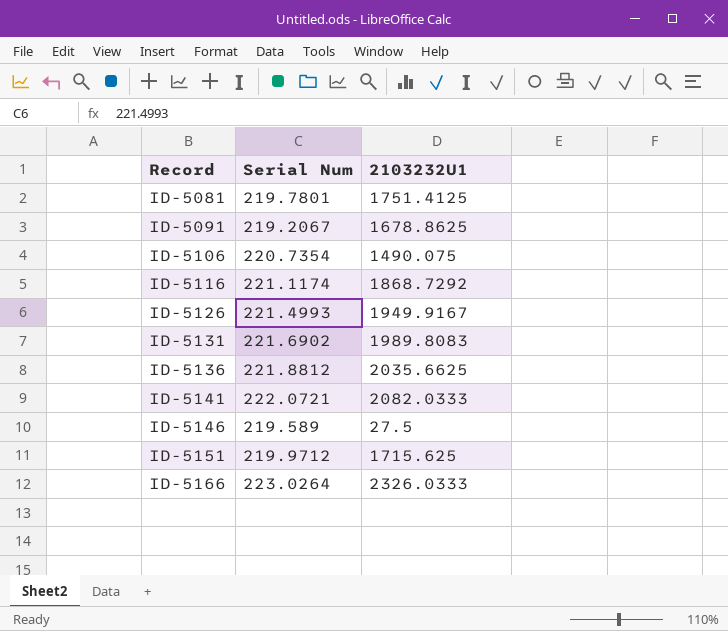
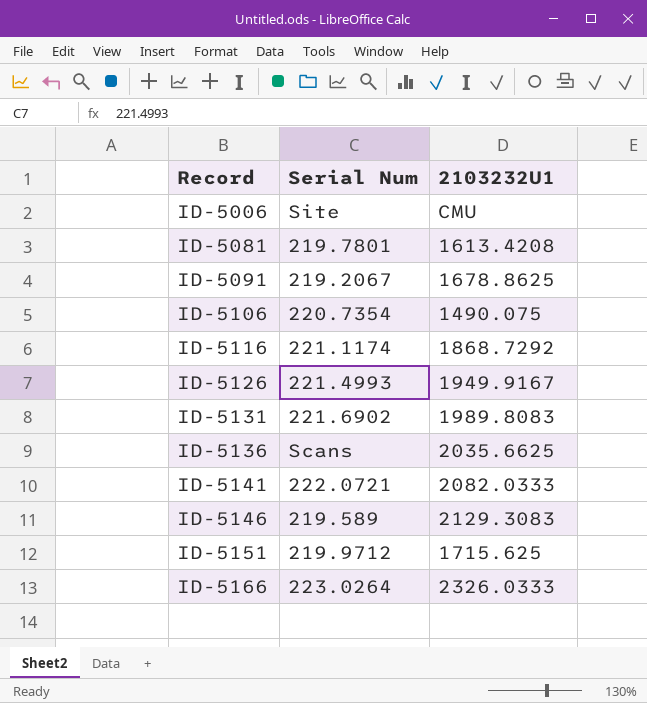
row ID-5006: none -> Site | CMU
ID-5081 | 2103232U1: 1751.4125 -> 1613.4208
ID-5136 | Serial Num: 221.8812 -> Scans
ID-5146 | 2103232U1: 27.5 -> 2129.3083

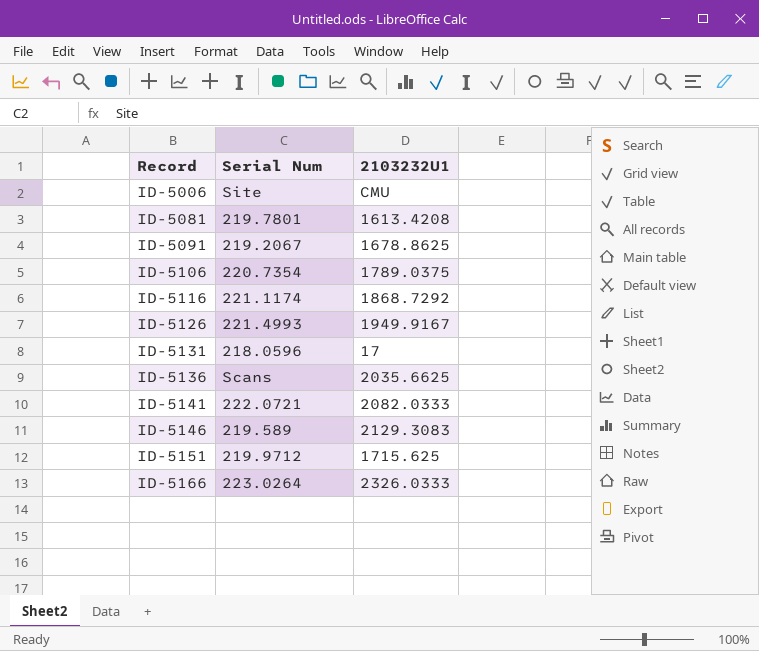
ID-5106 | 2103232U1: 1490.075 -> 1789.0375
ID-5131 | Serial Num: 221.6902 -> 218.0596
ID-5131 | 2103232U1: 1989.8083 -> 17

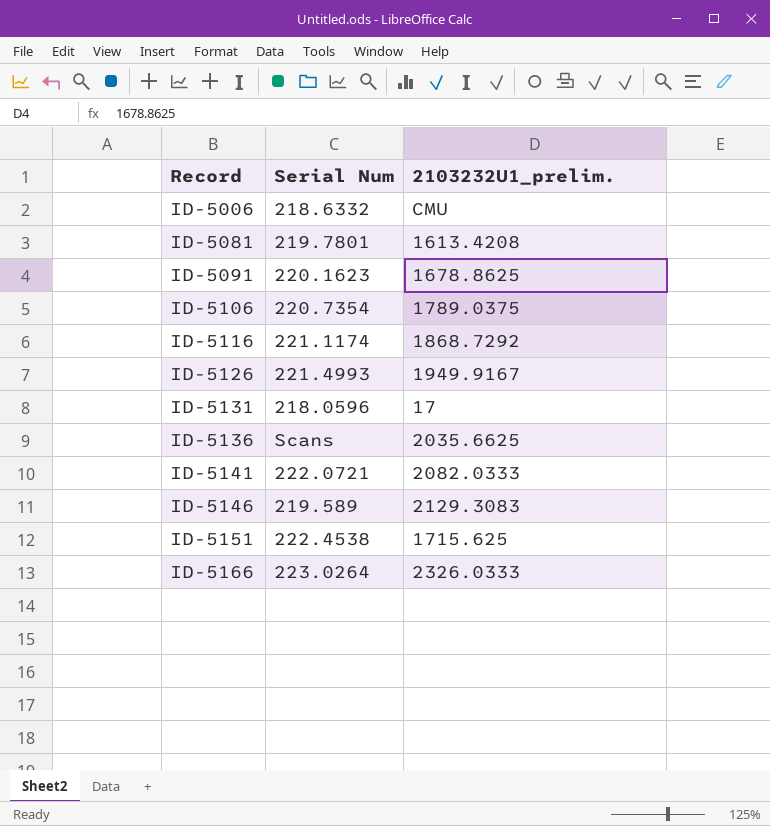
column name: 2103232U1 -> 2103232U1_prelim.
ID-5006 | Serial Num: Site -> 218.6332
ID-5091 | Serial Num: 219.2067 -> 220.1623
ID-5151 | Serial Num: 219.9712 -> 222.4538

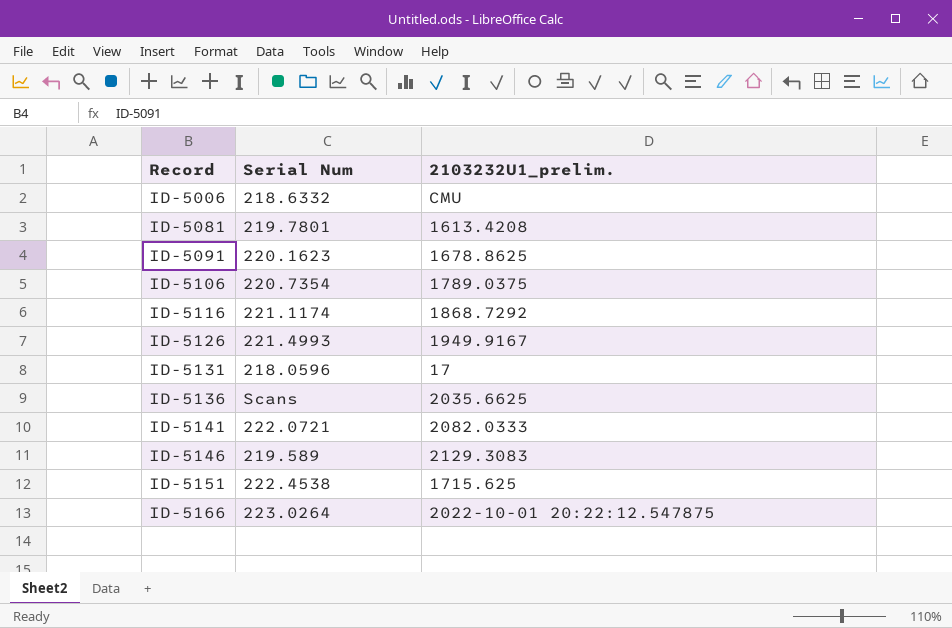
ID-5166 | 2103232U1_prelim.: 2326.0333 -> 2022-10-01 20:22:12.547875

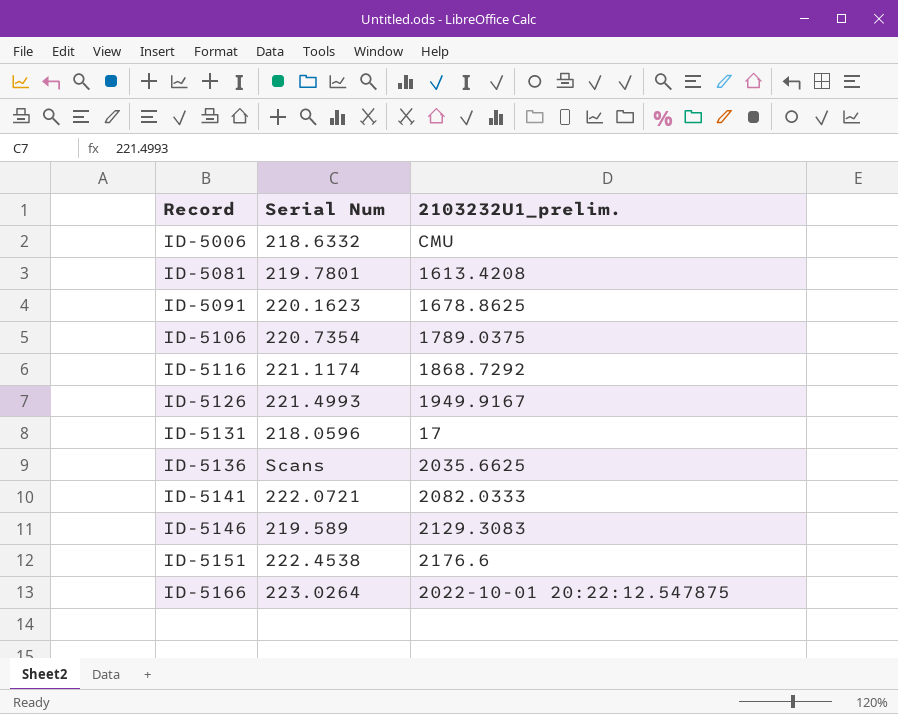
ID-5151 | 2103232U1_prelim.: 1715.625 -> 2176.6

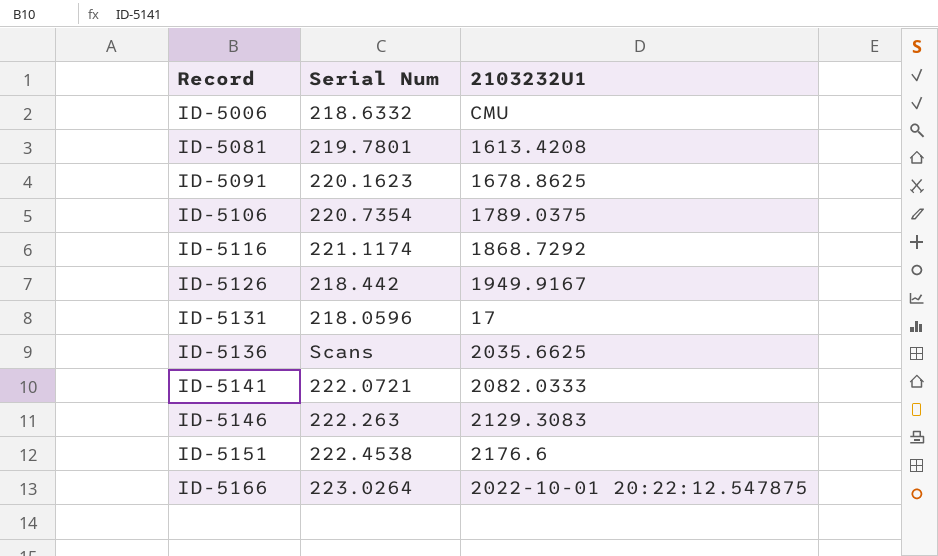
column name: 2103232U1_prelim. -> 2103232U1
ID-5126 | Serial Num: 221.4993 -> 218.442
ID-5146 | Serial Num: 219.589 -> 222.263

